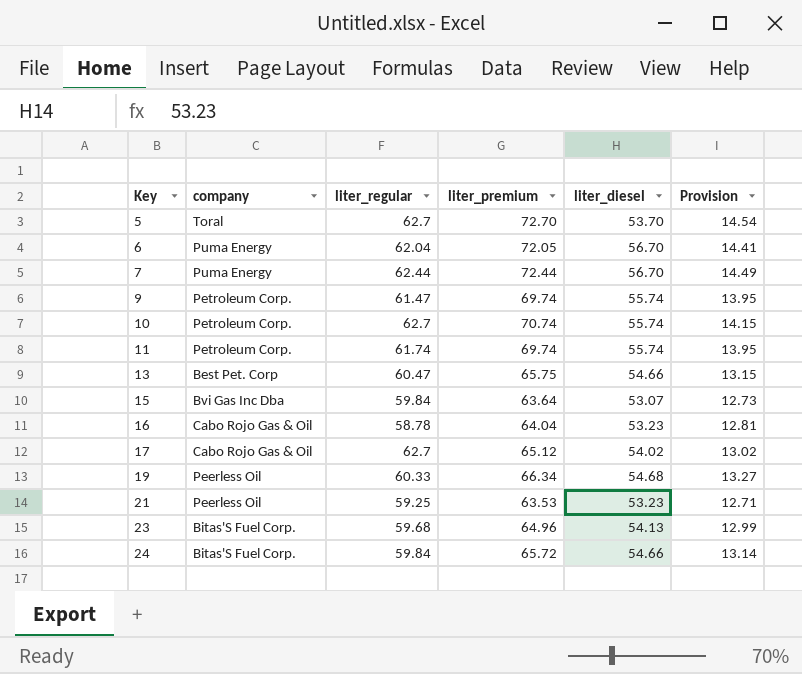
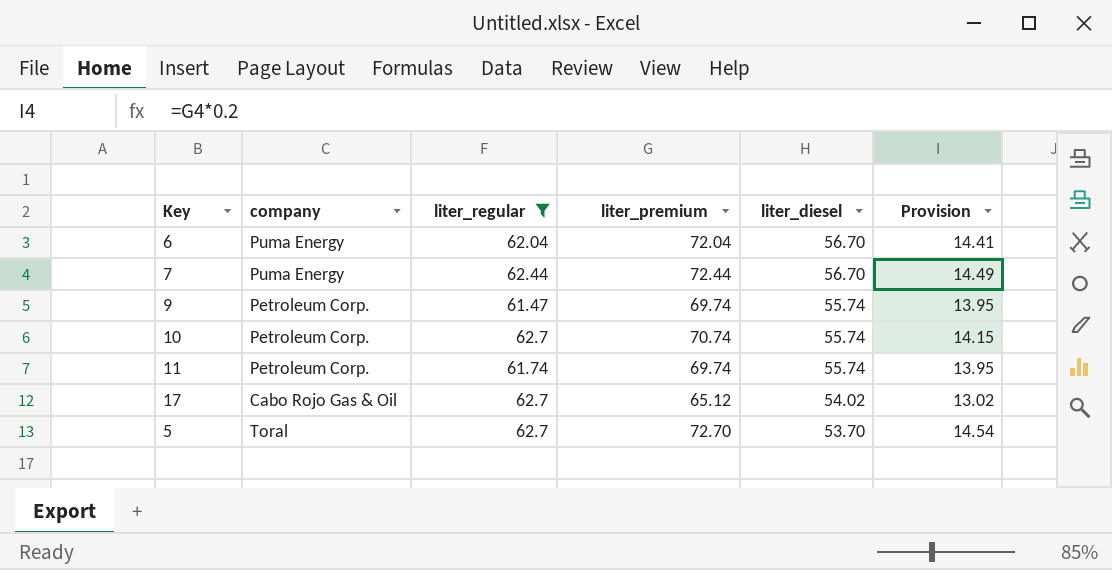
filter: none -> liter_regular >= 61.47
row order: Key ascending -> liter_diesel descending
6 | liter_premium: 72.05 -> 72.04

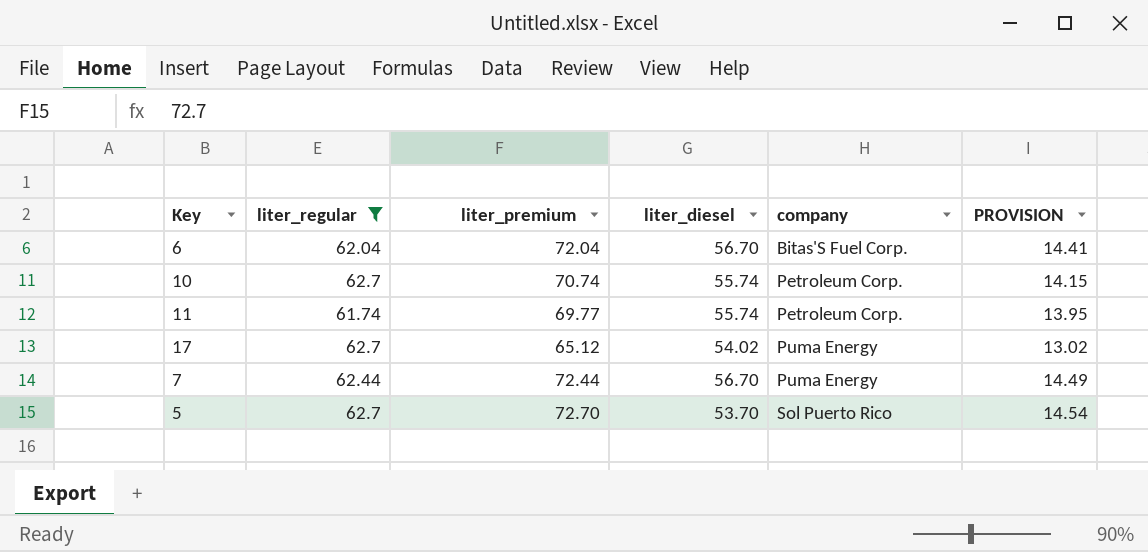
row order: liter_diesel descending -> company ascending
column company | position: 2 -> 5
column name: Provision -> PROVISION
row 9: Petroleum Corp. | 61.47 | 69.74 | 55.74 | 13.95 -> none
6 | company: Puma Energy -> Bitas'S Fuel Corp.
11 | liter_premium: 69.74 -> 69.77
17 | company: Cabo Rojo Gas & Oil -> Puma Energy
5 | company: Toral -> Sol Puerto Rico

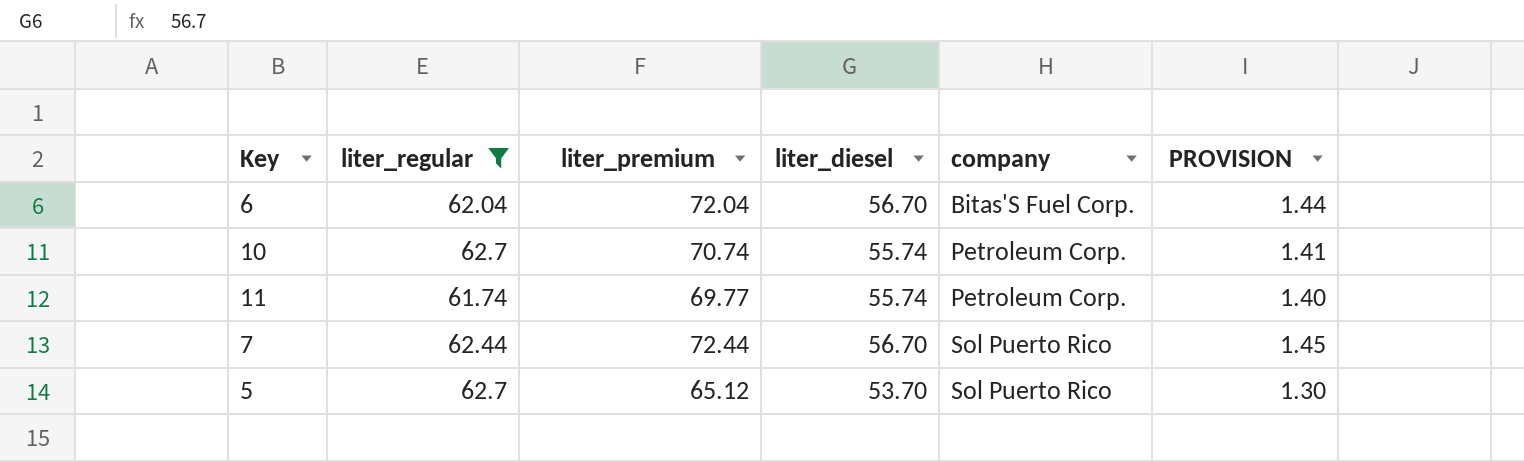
column PROVISION | formula: [liter_premium] * 0.2 -> [liter_premium] * 0.02
row 17: 62.7 | 65.12 | 54.02 | Puma Energy | 13.02 -> none
7 | company: Puma Energy -> Sol Puerto Rico
5 | liter_premium: 72.70 -> 65.12

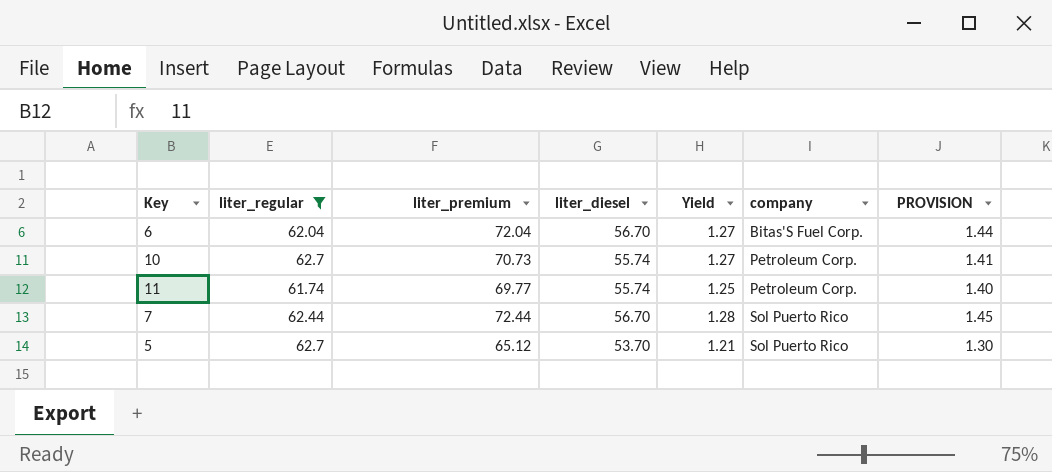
column Yield | formula: none -> [liter_premium] / [liter_diesel]
10 | liter_premium: 70.74 -> 70.73

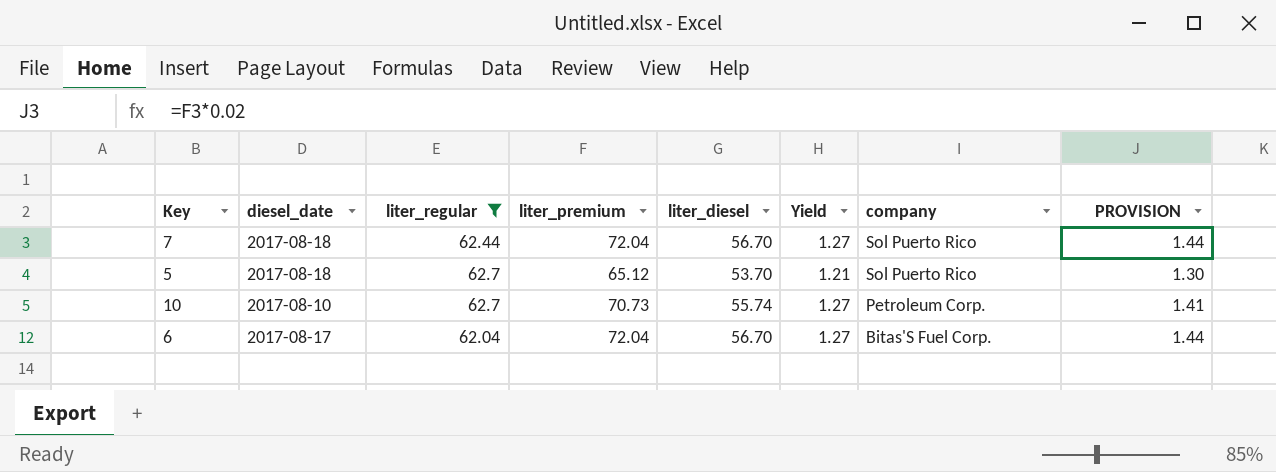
row order: company ascending -> company descending
column diesel_date | position: none -> 2
row 11: 61.74 | 69.77 | 55.74 | 1.25 | Petroleum Corp. | 1.40 -> none
7 | liter_premium: 72.44 -> 72.04
7 | Yield: 1.28 -> 1.27
7 | PROVISION: 1.45 -> 1.44

